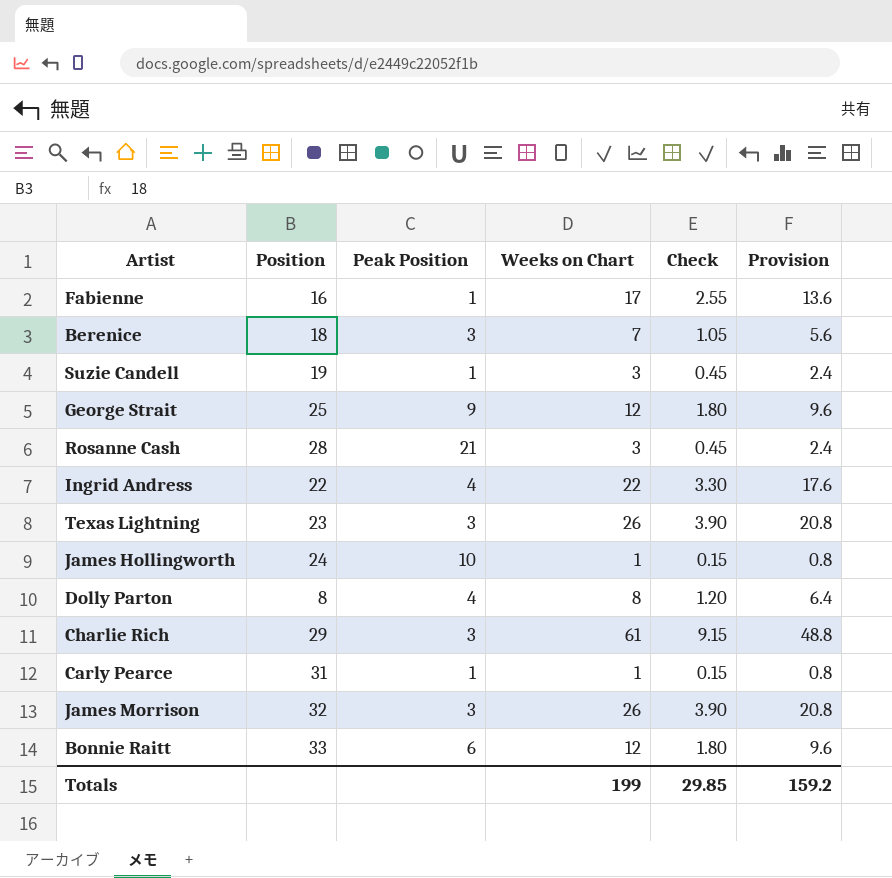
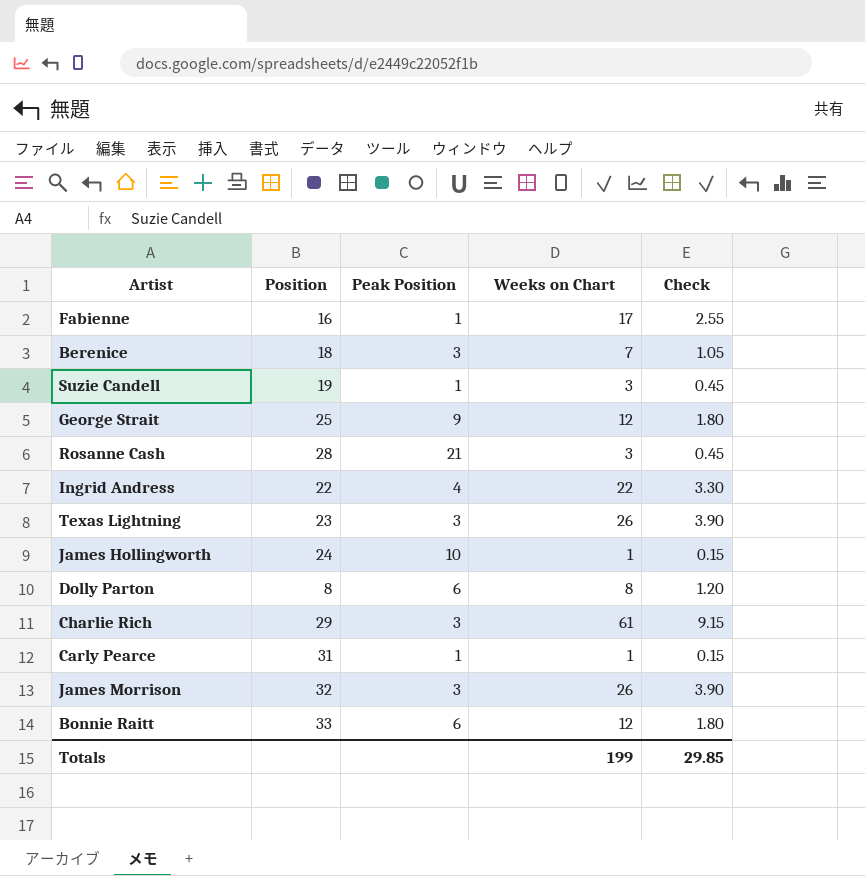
column Provision | formula: [Weeks on Chart] * 0.8 -> none
Dolly Parton | Peak Position: 4 -> 6

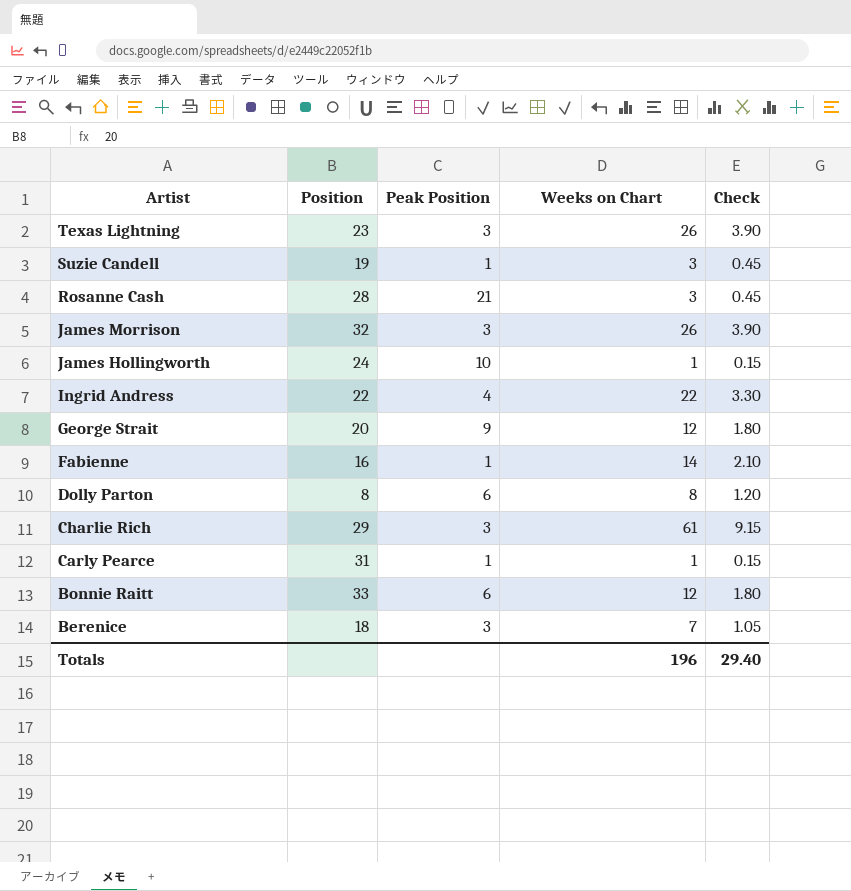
row order: none -> Artist descending
George Strait | Position: 25 -> 20
Fabienne | Weeks on Chart: 17 -> 14
Fabienne | Check: 2.55 -> 2.10
Totals | Weeks on Chart: 199 -> 196
Totals | Check: 29.85 -> 29.40

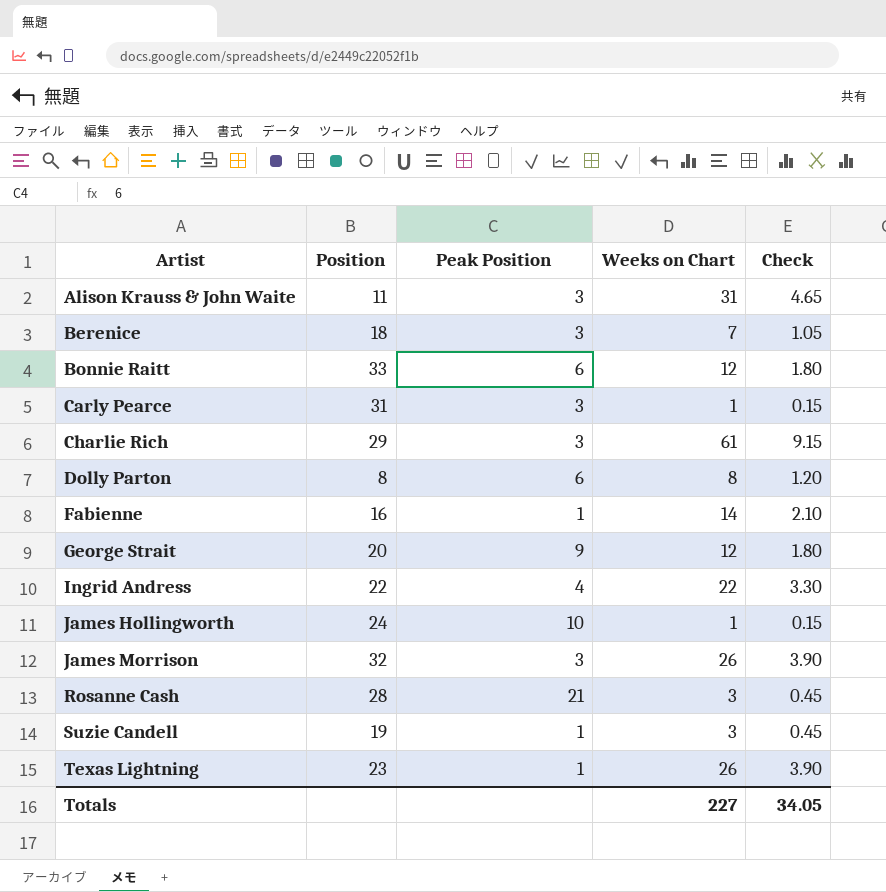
row order: Artist descending -> Artist ascending
row Alison Krauss & John Waite: none -> 11 | 3 | 31 | 4.65
Carly Pearce | Peak Position: 1 -> 3
Texas Lightning | Peak Position: 3 -> 1
Totals | Weeks on Chart: 196 -> 227
Totals | Check: 29.40 -> 34.05

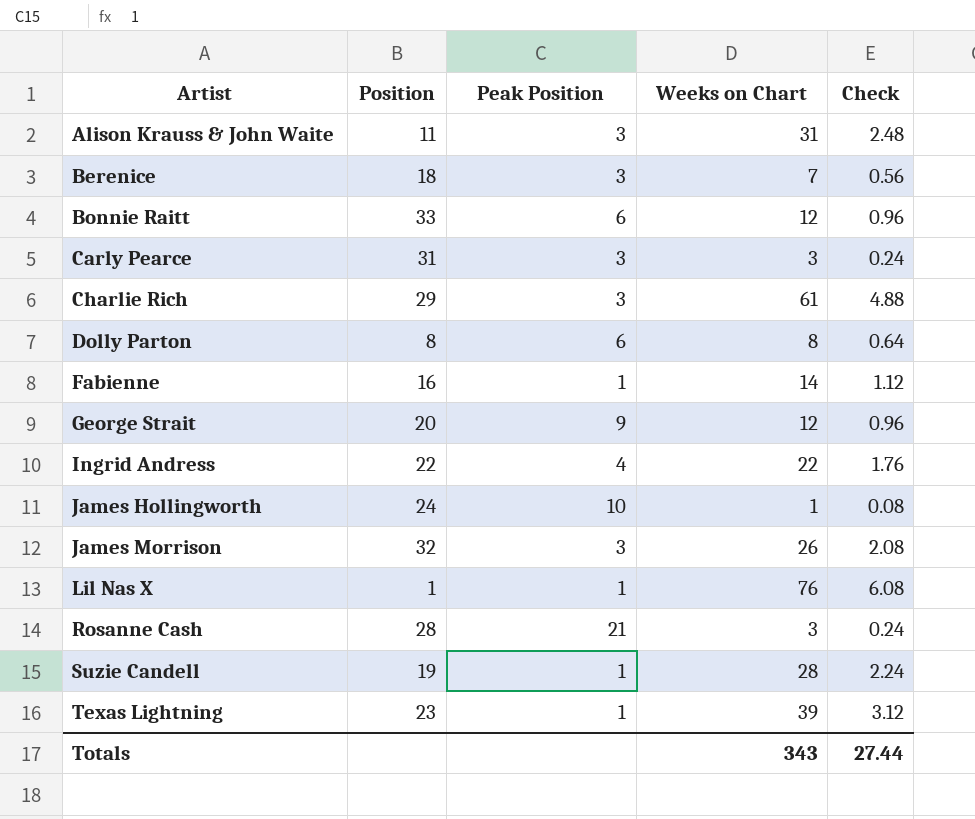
column Check | formula: [Weeks on Chart] * 0.15 -> [Weeks on Chart] * 0.08
Carly Pearce | Weeks on Chart: 1 -> 3
row Lil Nas X: none -> 1 | 1 | 76 | 6.08
Suzie Candell | Weeks on Chart: 3 -> 28
Texas Lightning | Weeks on Chart: 26 -> 39
Totals | Weeks on Chart: 227 -> 343
Totals | Check: 34.05 -> 27.44

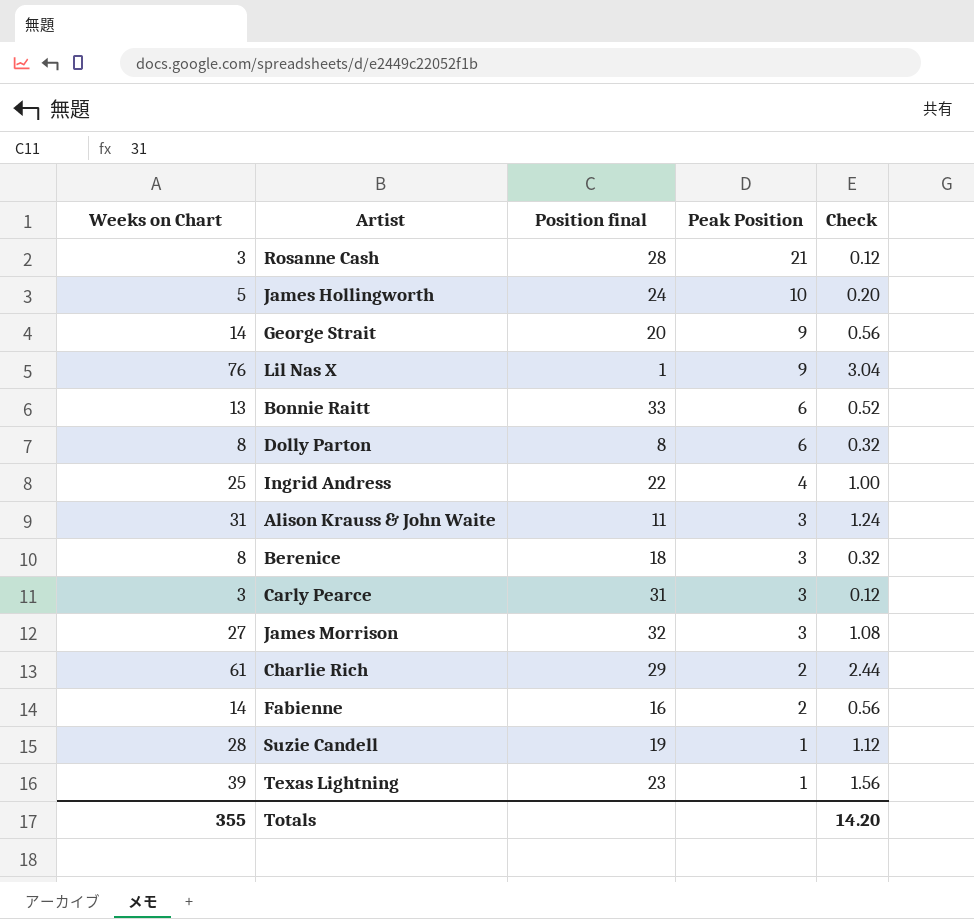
row order: Artist ascending -> Peak Position descending
column Weeks on Chart | position: 4 -> 1
column name: Position -> Position final
column Check | formula: [Weeks on Chart] * 0.08 -> [Weeks on Chart] * 0.04
James Hollingworth | Weeks on Chart: 1 -> 5
George Strait | Weeks on Chart: 12 -> 14
Lil Nas X | Peak Position: 1 -> 9
Bonnie Raitt | Weeks on Chart: 12 -> 13
Ingrid Andress | Weeks on Chart: 22 -> 25
Berenice | Weeks on Chart: 7 -> 8
James Morrison | Weeks on Chart: 26 -> 27
Charlie Rich | Peak Position: 3 -> 2
Fabienne | Peak Position: 1 -> 2
Totals | Weeks on Chart: 343 -> 355
Totals | Check: 27.44 -> 14.20

